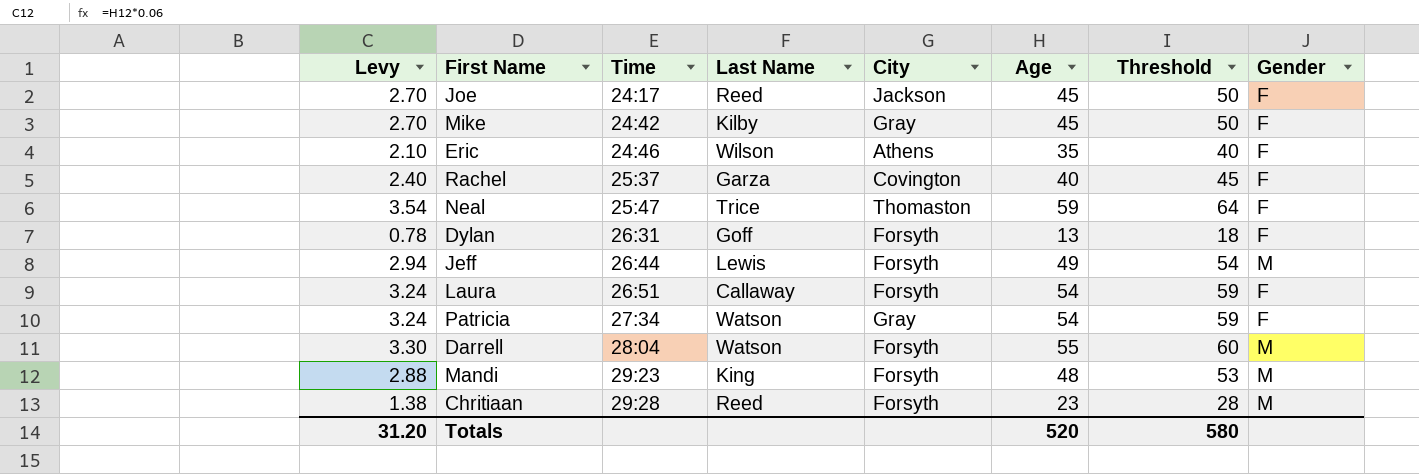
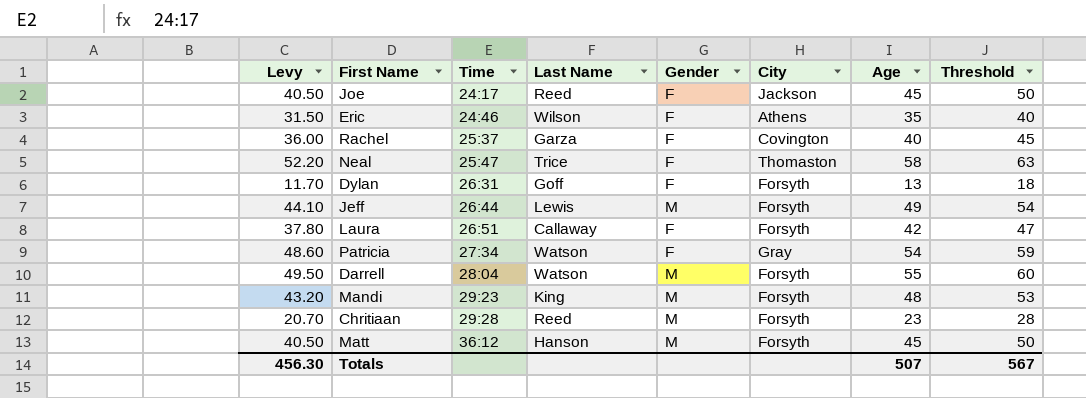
column Levy | formula: [Age] * 0.06 -> [Age] * 0.9
column Gender | position: 8 -> 5
row Mike: 2.70 | 24:42 | Kilby | Gray | 45 | 50 | F -> none
Neal | Age: 59 -> 58
Neal | Threshold: 64 -> 63
Laura | Age: 54 -> 42
Laura | Threshold: 59 -> 47
row Matt: none -> 40.50 | 36:12 | Hanson | M | Forsyth | 45 | 50
Totals | Levy: 31.20 -> 456.30
Totals | Age: 520 -> 507
Totals | Threshold: 580 -> 567

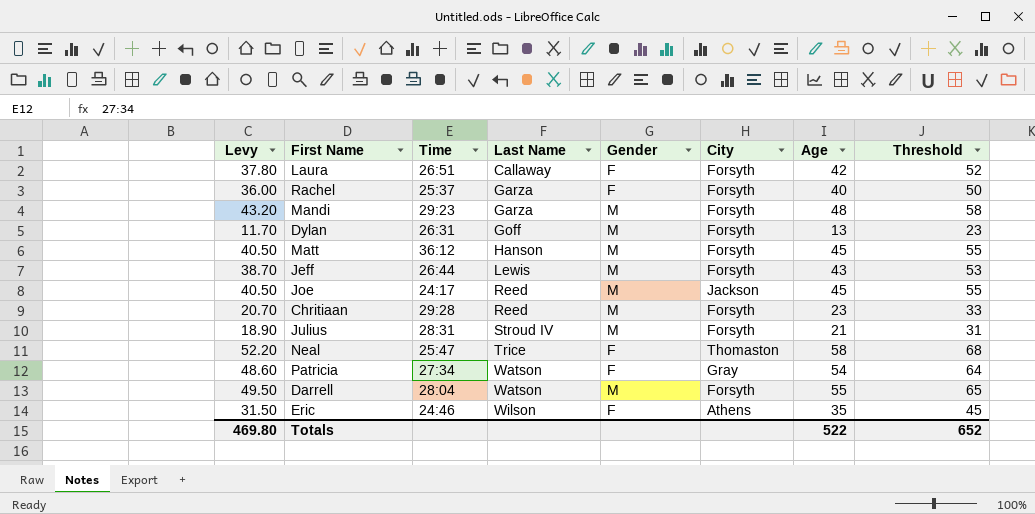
row order: Time ascending -> Last Name ascending
column Threshold | formula: [Age] + 5 -> [Age] + 10
Rachel | City: Covington -> Forsyth
Mandi | Last Name: King -> Garza
Dylan | Gender: F -> M
Jeff | Levy: 44.10 -> 38.70
Jeff | Age: 49 -> 43
Joe | Gender: F -> M
row Julius: none -> 18.90 | 28:31 | Stroud IV | M | Forsyth | 21 | 31
Totals | Levy: 456.30 -> 469.80
Totals | Age: 507 -> 522
Totals | Threshold: 567 -> 652

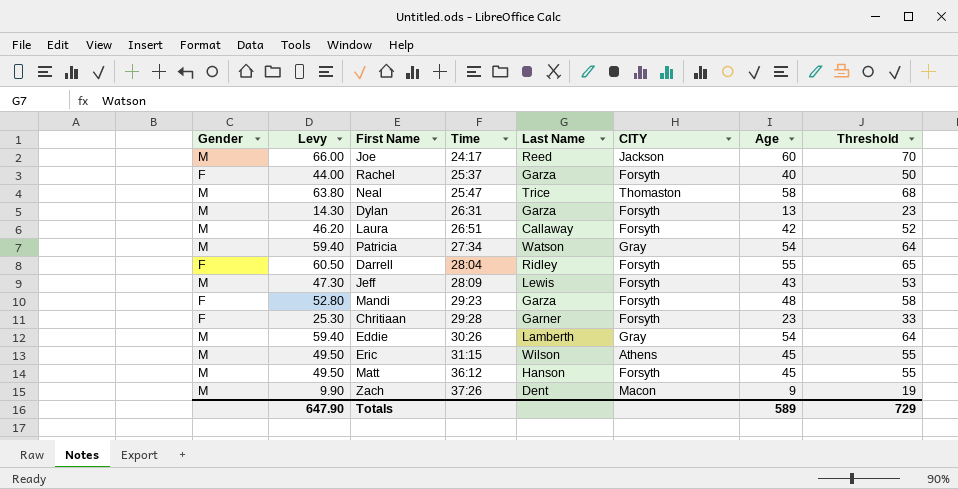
row order: Last Name ascending -> Time ascending
column Gender | position: 5 -> 1
column Levy | formula: [Age] * 0.9 -> [Age] * 1.1
column name: City -> CITY
row Julius: 18.90 | 28:31 | Stroud IV | M | Forsyth | 21 | 31 -> none
Joe | Age: 45 -> 60
Joe | Threshold: 55 -> 70
Neal | Gender: F -> M
Dylan | Last Name: Goff -> Garza
Laura | Gender: F -> M
Patricia | Gender: F -> M
Darrell | Gender: M -> F
Darrell | Last Name: Watson -> Ridley
Jeff | Time: 26:44 -> 28:09
Mandi | Gender: M -> F
Chritiaan | Gender: M -> F
Chritiaan | Last Name: Reed -> Garner
row Eddie: none -> M | 59.40 | 30:26 | Lamberth | Gray | 54 | 64
Eric | Gender: F -> M
Eric | Time: 24:46 -> 31:15
Eric | Age: 35 -> 45
Eric | Threshold: 45 -> 55
row Zach: none -> M | 9.90 | 37:26 | Dent | Macon | 9 | 19
Totals | Levy: 469.80 -> 647.90
Totals | Age: 522 -> 589
Totals | Threshold: 652 -> 729

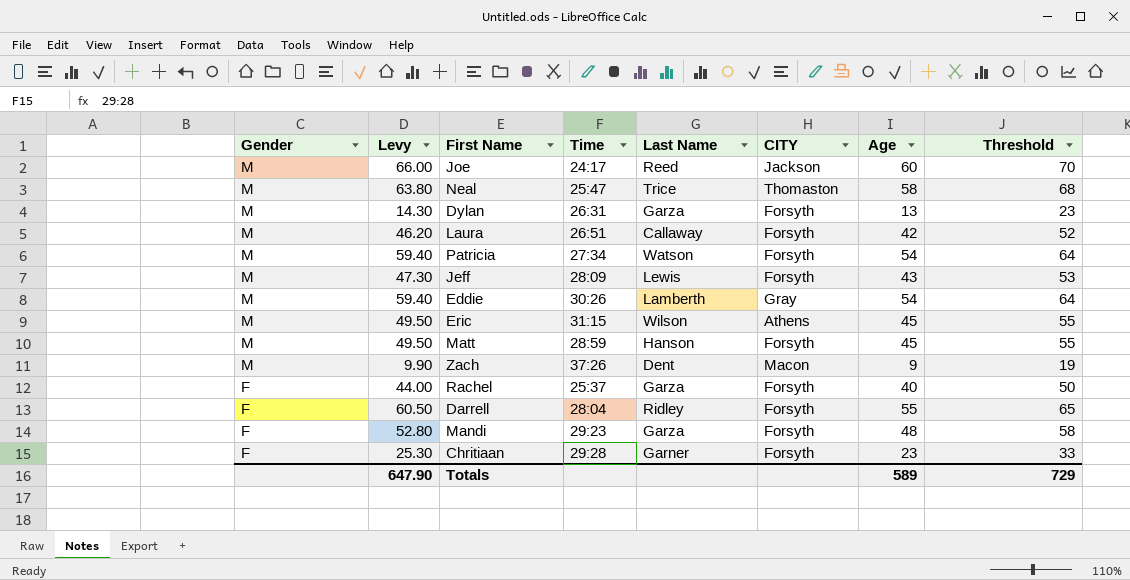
row order: Time ascending -> Gender descending
Patricia | CITY: Gray -> Forsyth
Matt | Time: 36:12 -> 28:59

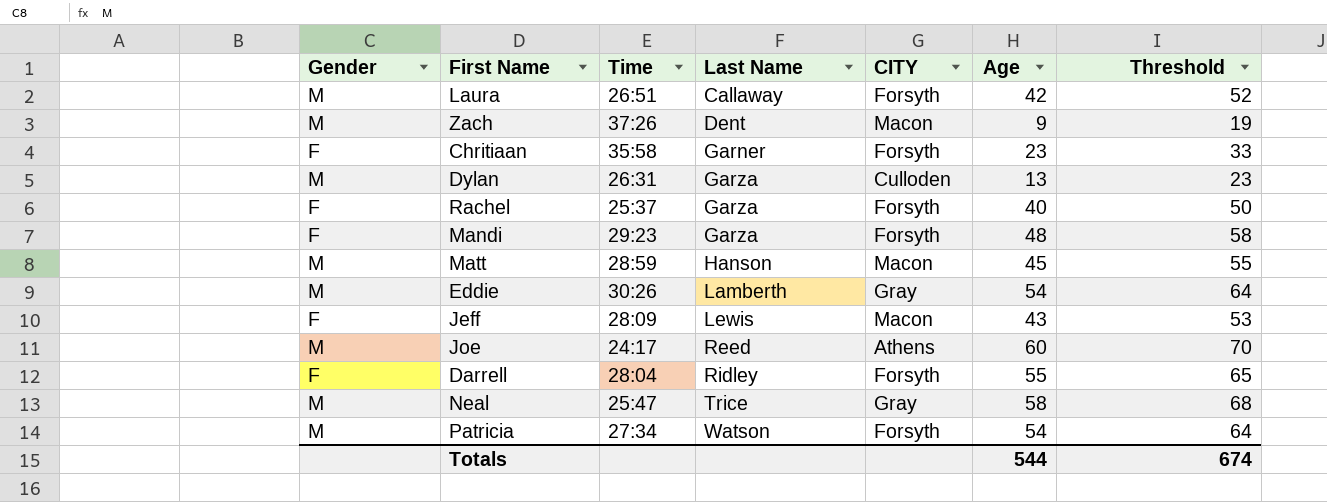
row order: Gender descending -> Last Name ascending
column Levy | formula: [Age] * 1.1 -> none
row Eric: M | 49.50 | 31:15 | Wilson | Athens | 45 | 55 -> none
Chritiaan | Time: 29:28 -> 35:58
Dylan | CITY: Forsyth -> Culloden
Matt | CITY: Forsyth -> Macon
Jeff | Gender: M -> F
Jeff | CITY: Forsyth -> Macon
Joe | CITY: Jackson -> Athens
Neal | CITY: Thomaston -> Gray
Totals | Age: 589 -> 544
Totals | Threshold: 729 -> 674

